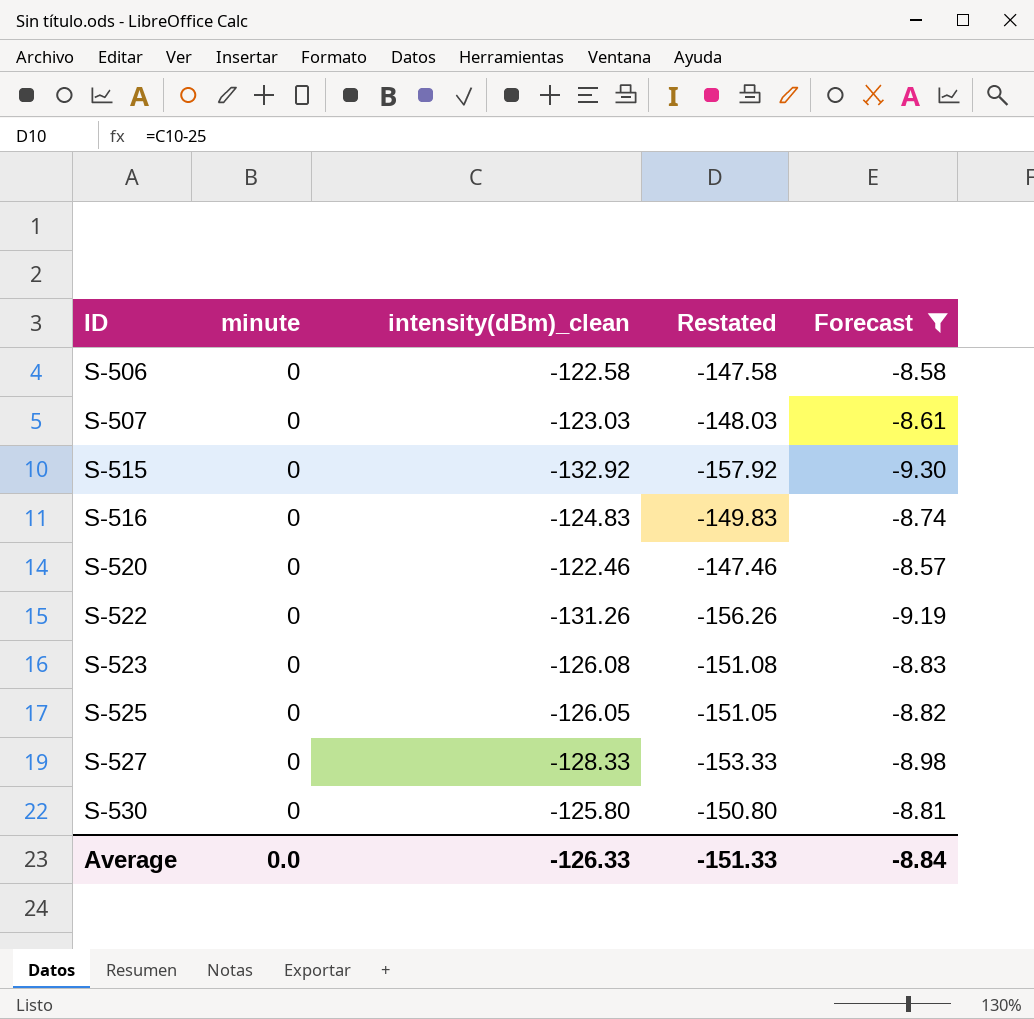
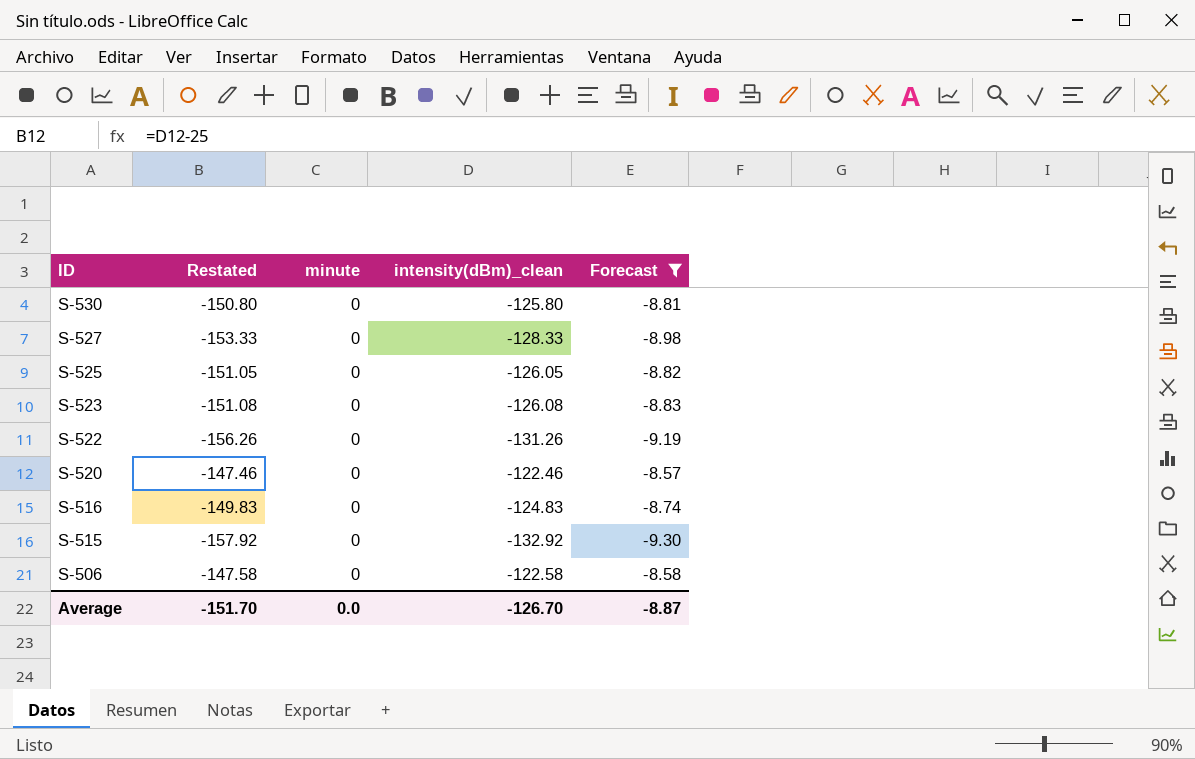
row order: ID ascending -> ID descending
column Restated | position: 4 -> 2
row S-507: 0 | -123.03 | -148.03 | -8.61 -> none
Average | Restated: -151.33 -> -151.70
Average | intensity(dBm)_clean: -126.33 -> -126.70
Average | Forecast: -8.84 -> -8.87

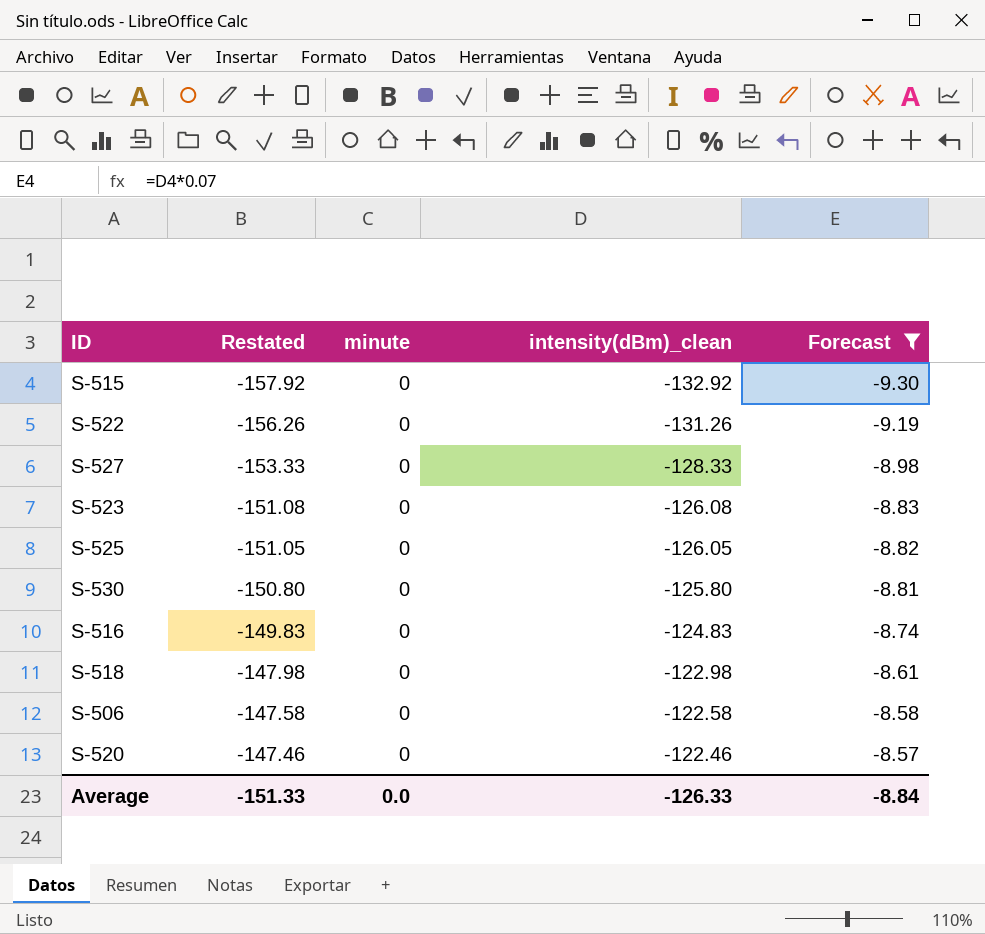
row order: ID descending -> Restated ascending
row S-518: none -> -147.98 | 0 | -122.98 | -8.61
Average | Restated: -151.70 -> -151.33
Average | intensity(dBm)_clean: -126.70 -> -126.33
Average | Forecast: -8.87 -> -8.84

